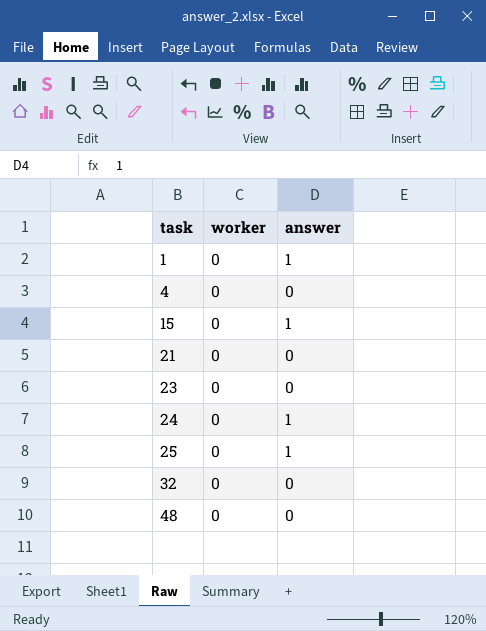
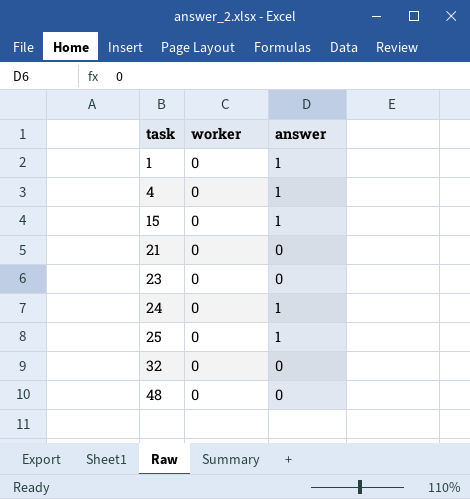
4 | answer: 0 -> 1

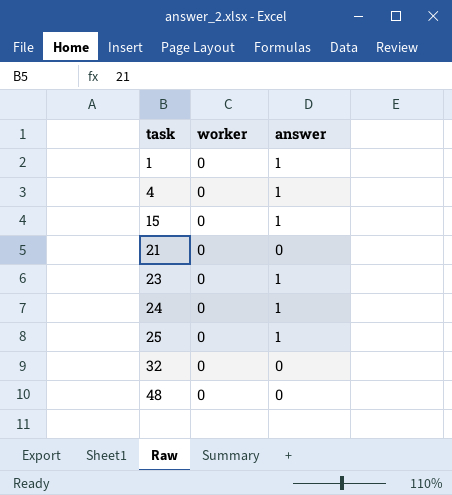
23 | answer: 0 -> 1

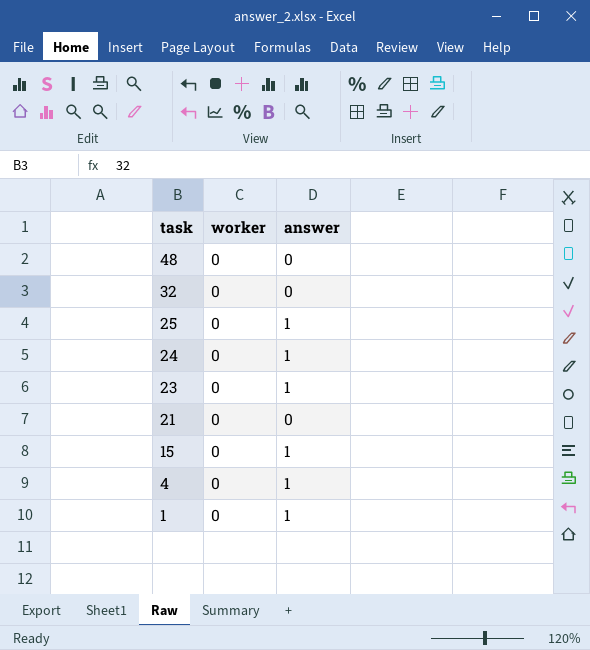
row order: task ascending -> task descending

